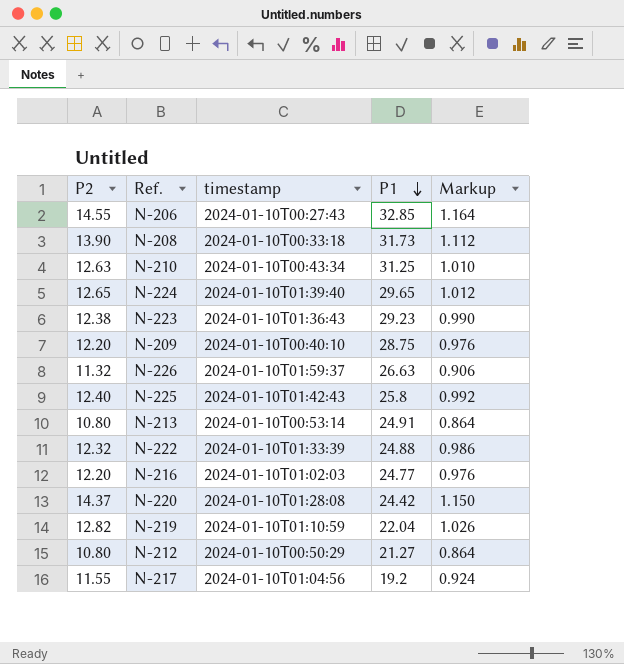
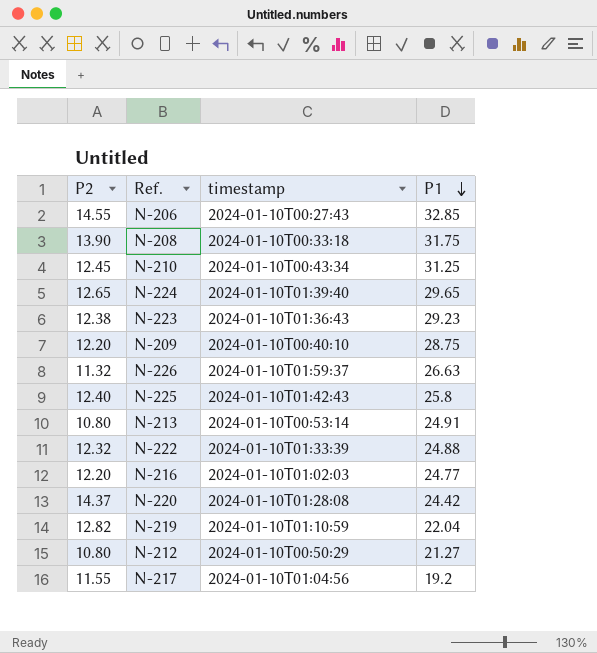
column Markup | formula: [P2] * 0.08 -> none
N-208 | P1: 31.73 -> 31.75
N-210 | P2: 12.63 -> 12.45

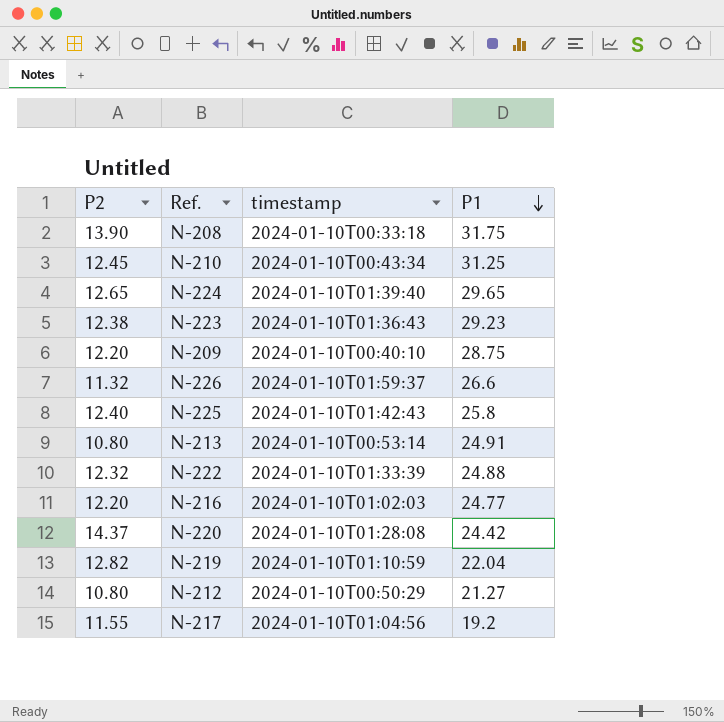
row N-206: 14.55 | 2024-01-10T00:27:43 | 32.85 -> none
N-226 | P1: 26.63 -> 26.6

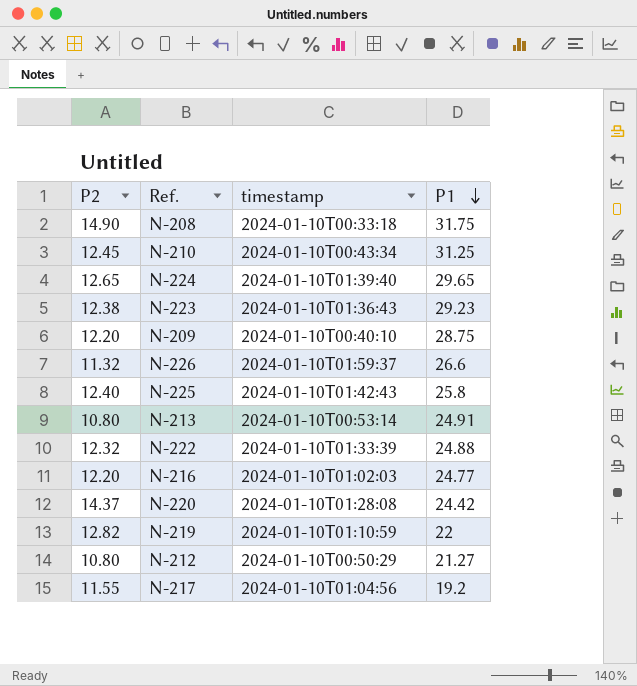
N-208 | P2: 13.90 -> 14.90
N-219 | P1: 22.04 -> 22

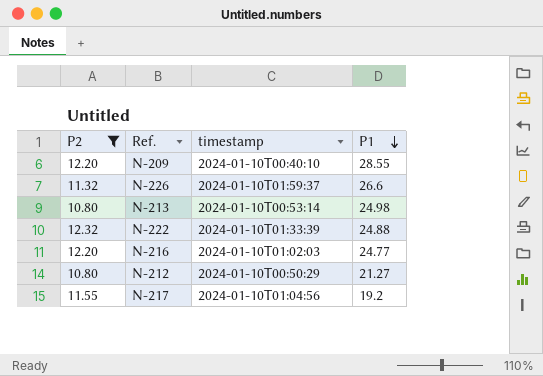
filter: none -> P2 <= 12.32
N-209 | P1: 28.75 -> 28.55
N-213 | P1: 24.91 -> 24.98

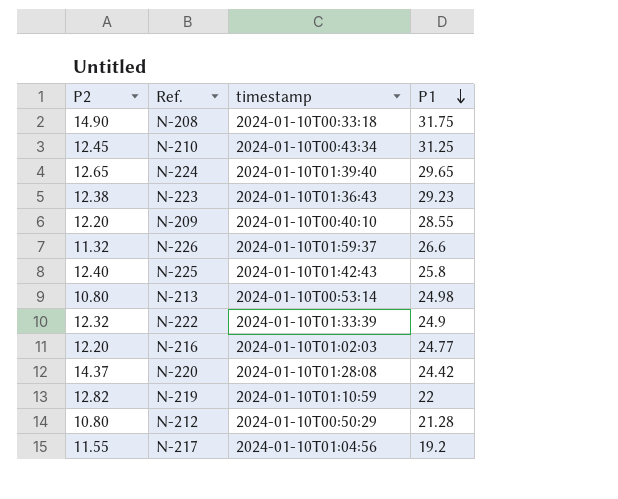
filter: P2 <= 12.32 -> none
N-222 | P1: 24.88 -> 24.9
N-212 | P1: 21.27 -> 21.28

